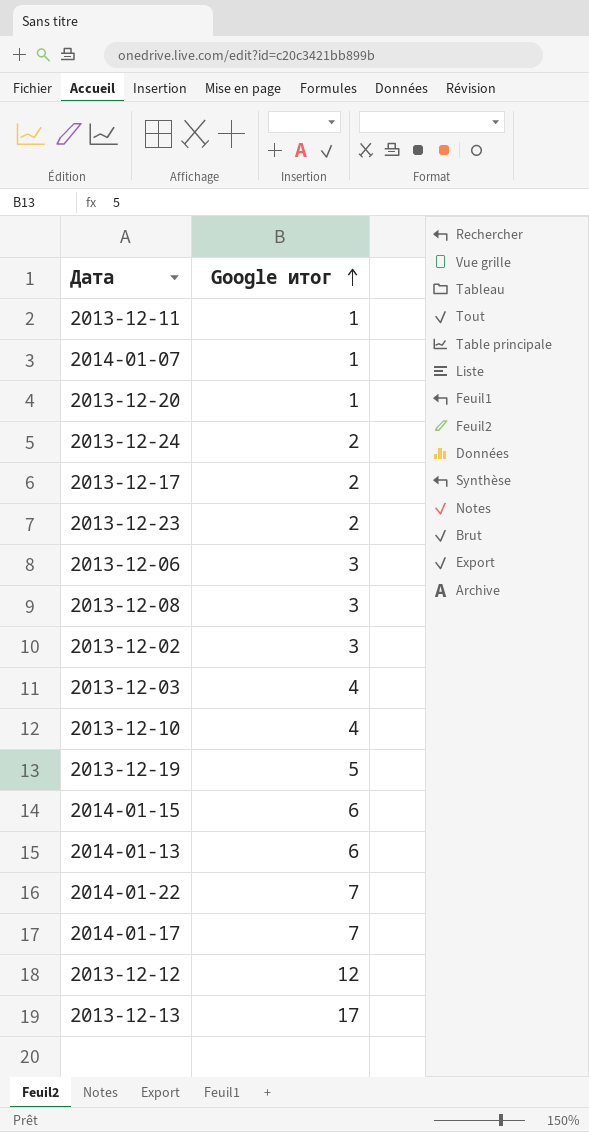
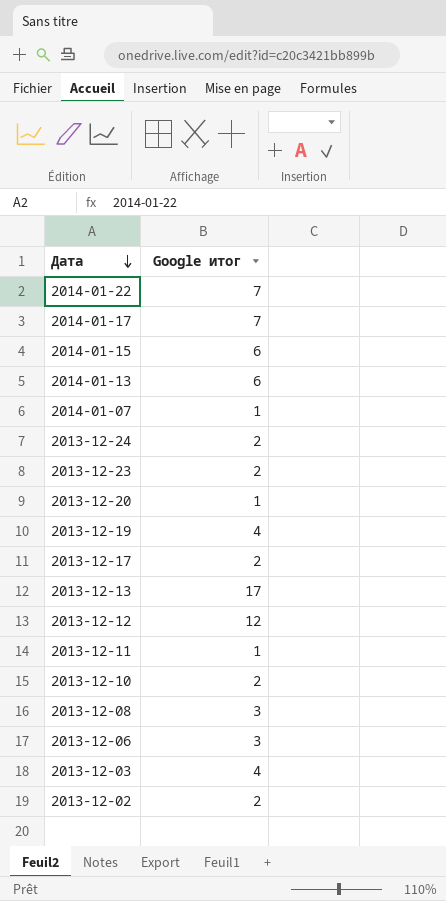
row order: Google итог ascending -> Дата descending
2013-12-19 | Google итог: 5 -> 4
2013-12-10 | Google итог: 4 -> 2
2013-12-02 | Google итог: 3 -> 2

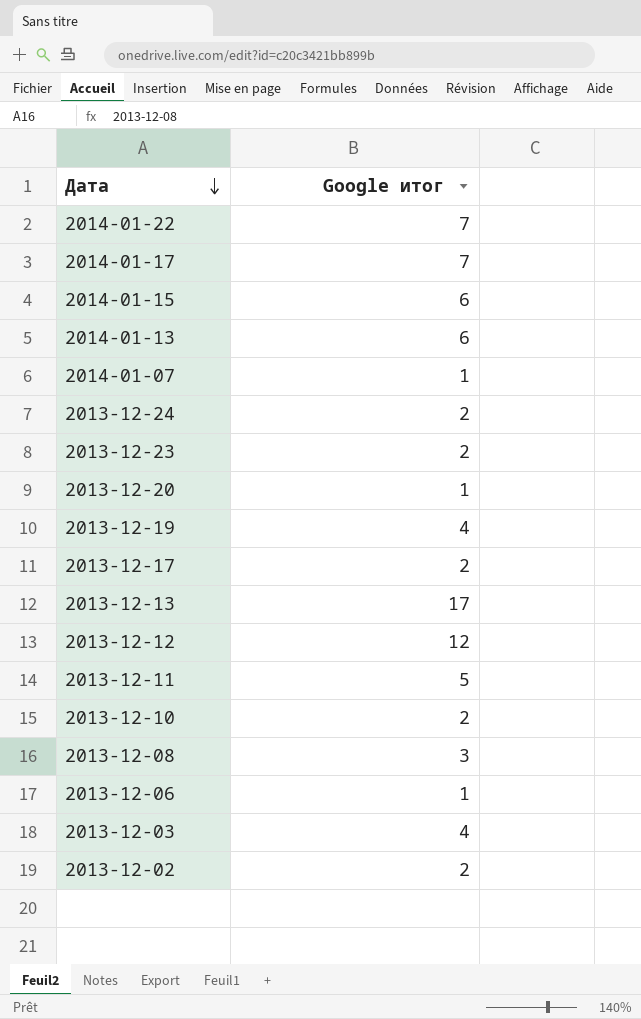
2013-12-11 | Google итог: 1 -> 5
2013-12-06 | Google итог: 3 -> 1

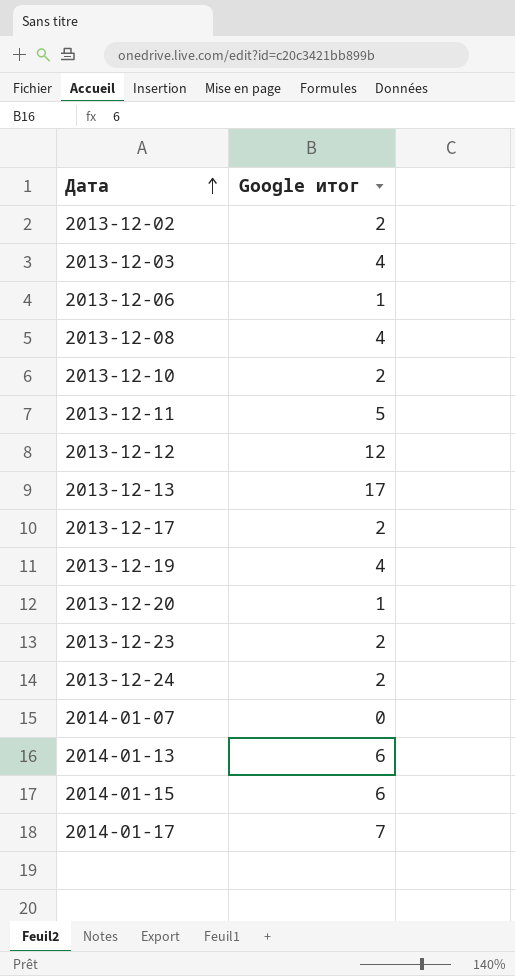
row order: Дата descending -> Дата ascending
row 2014-01-22: 7 -> none
2013-12-08 | Google итог: 3 -> 4
2014-01-07 | Google итог: 1 -> 0

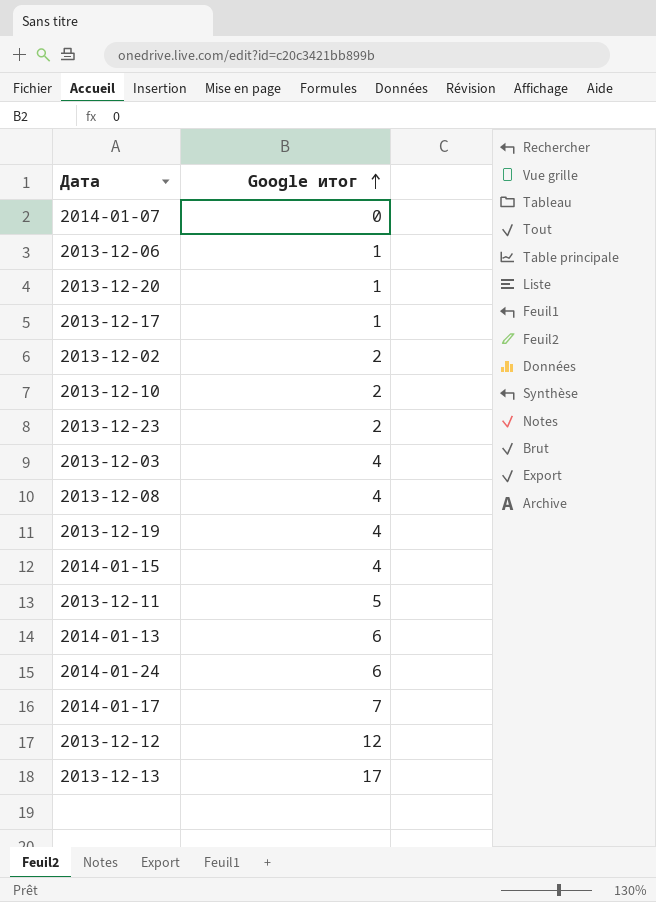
row order: Дата ascending -> Google итог ascending
row 2013-12-24: 2 -> none
2013-12-17 | Google итог: 2 -> 1
2014-01-15 | Google итог: 6 -> 4
row 2014-01-24: none -> 6

